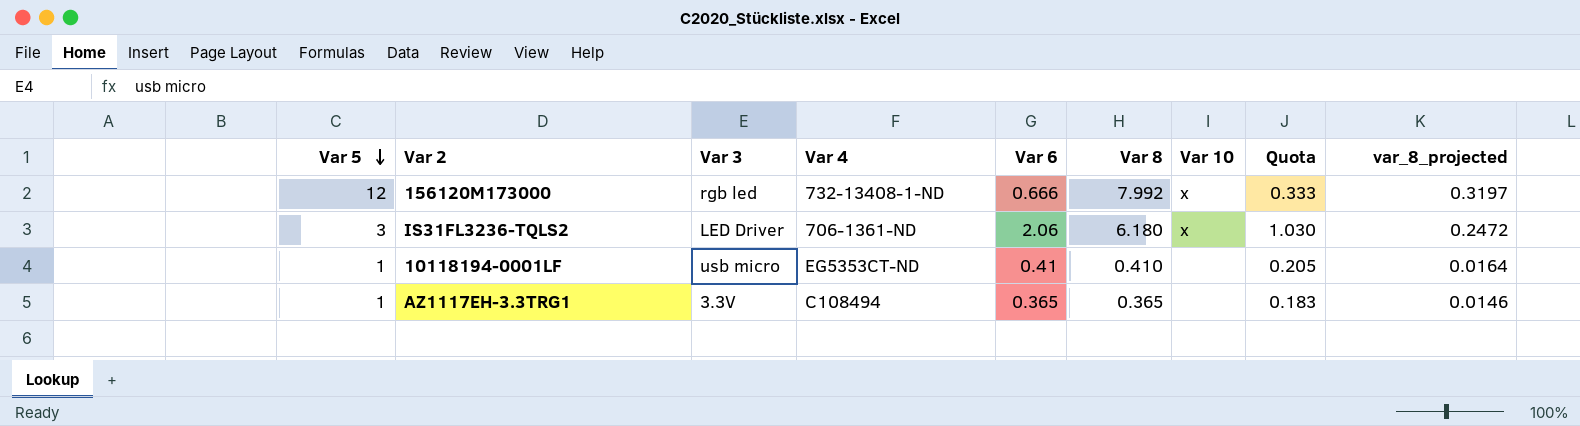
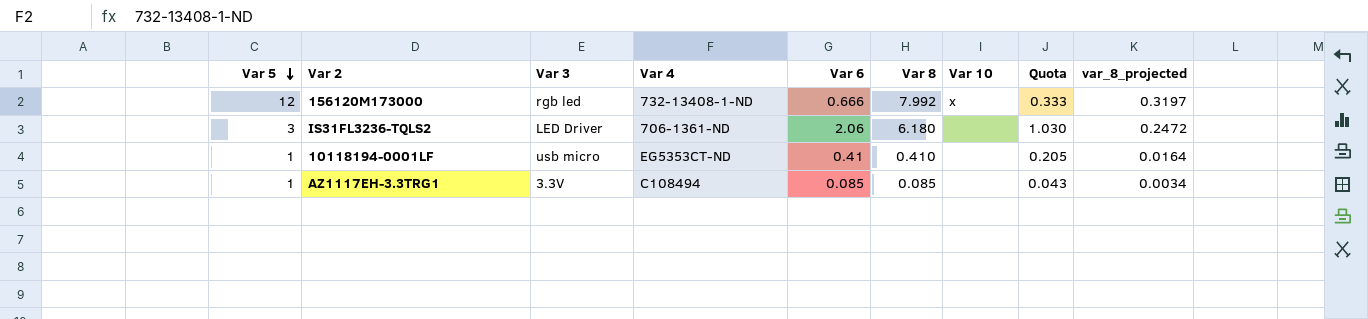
IS31FL3236-TQLS2 | Var 10: x -> none
AZ1117EH-3.3TRG1 | Var 6: 0.365 -> 0.085
AZ1117EH-3.3TRG1 | Var 8: 0.365 -> 0.085
AZ1117EH-3.3TRG1 | Quota: 0.183 -> 0.043
AZ1117EH-3.3TRG1 | var_8_projected: 0.0146 -> 0.0034

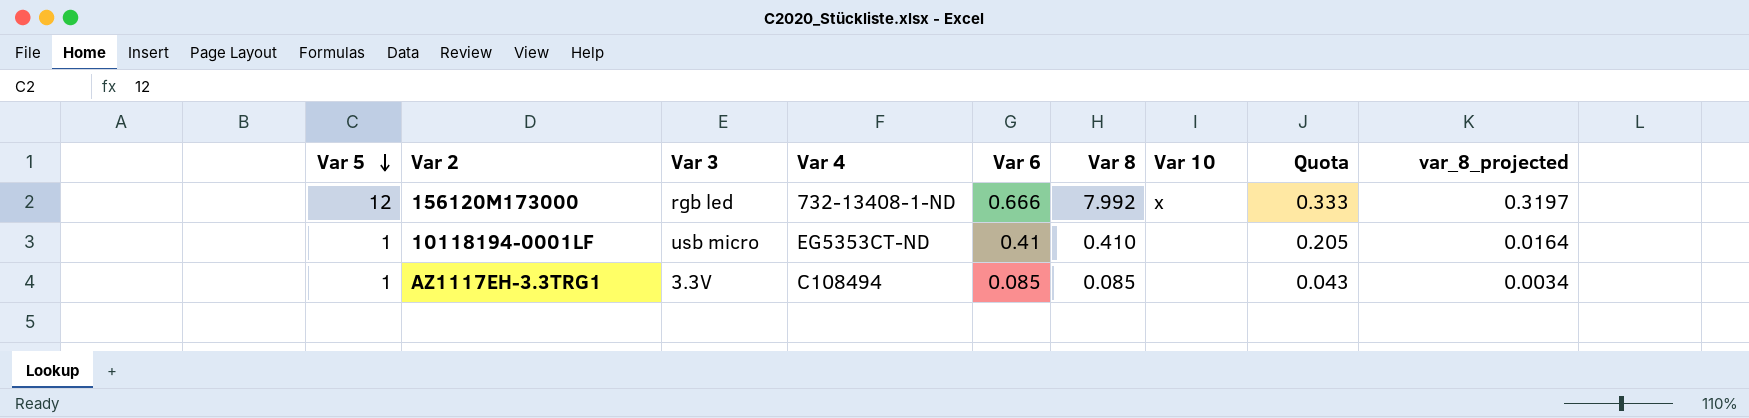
row IS31FL3236-TQLS2: 3 | LED Driver | 706-1361-ND | 2.06 | 6.180 | none | 1.030 | 0.2472 -> none

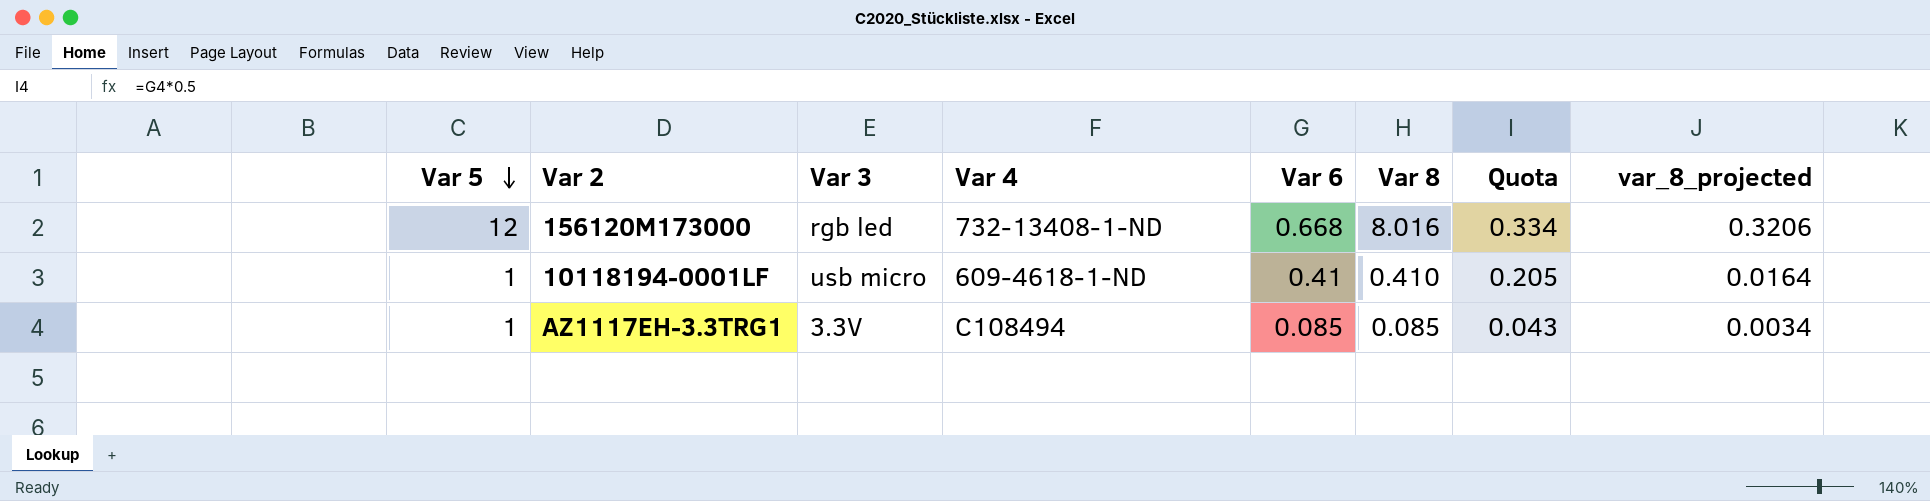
column Var 10 | position: 7 -> none
156120M173000 | Var 6: 0.666 -> 0.668
156120M173000 | Var 8: 7.992 -> 8.016
156120M173000 | Quota: 0.333 -> 0.334
156120M173000 | var_8_projected: 0.3197 -> 0.3206
10118194-0001LF | Var 4: EG5353CT-ND -> 609-4618-1-ND

